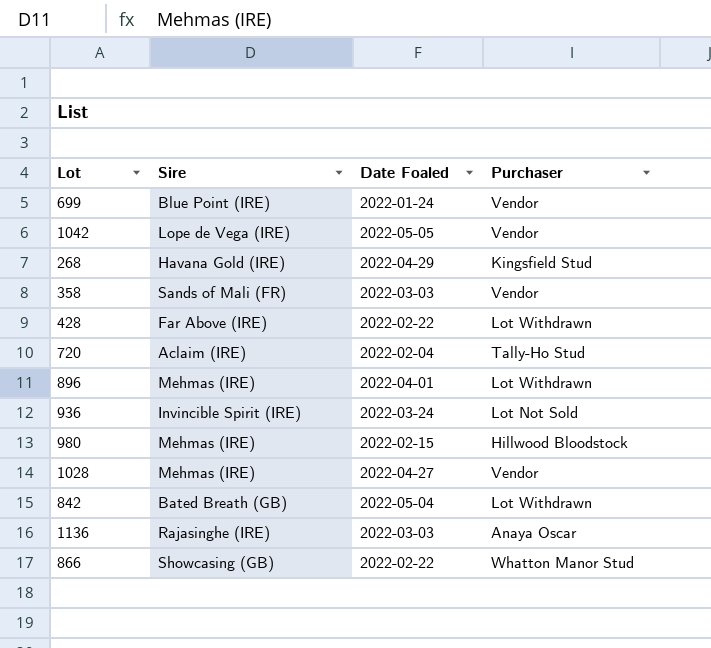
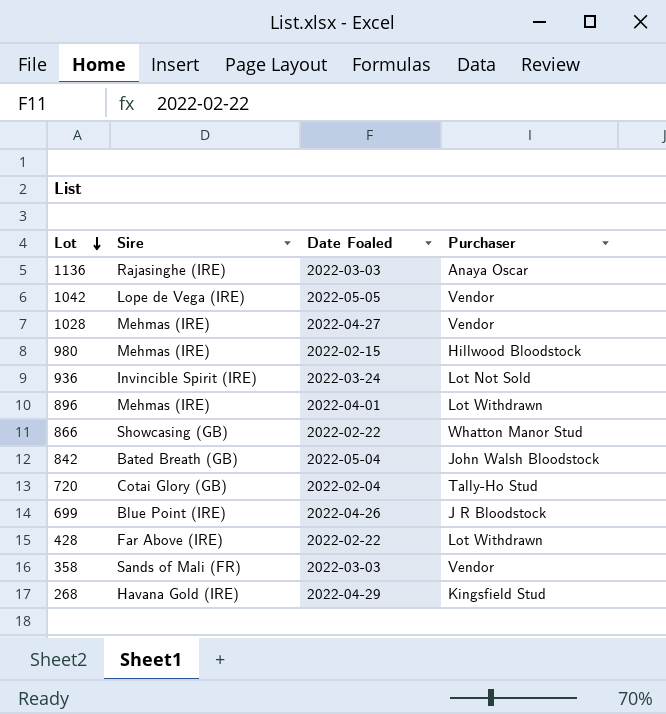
row order: none -> Lot descending
842 | Purchaser: Lot Withdrawn -> John Walsh Bloodstock
720 | Sire: Aclaim (IRE) -> Cotai Glory (GB)
699 | Date Foaled: 2022-01-24 -> 2022-04-26
699 | Purchaser: Vendor -> J R Bloodstock

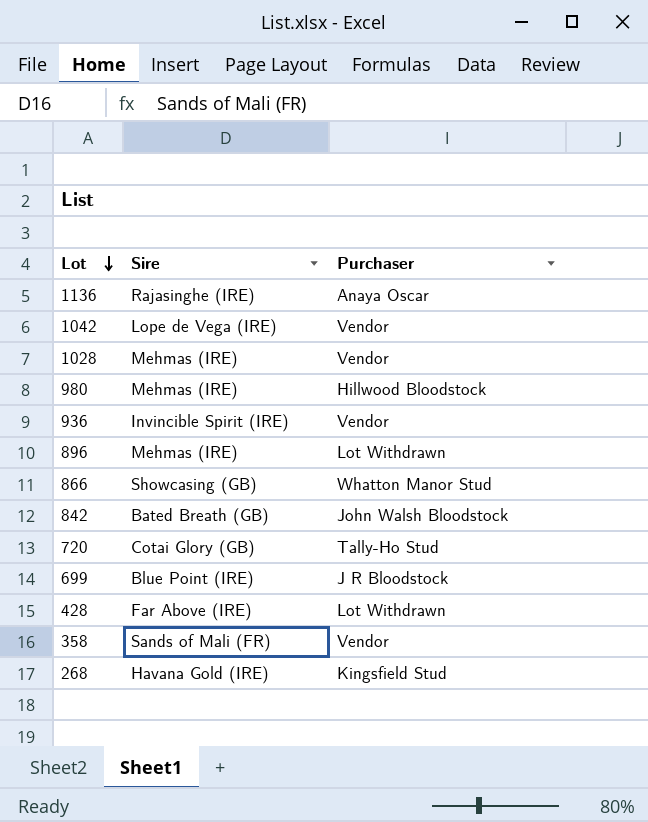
column Date Foaled | position: 3 -> none
936 | Purchaser: Lot Not Sold -> Vendor

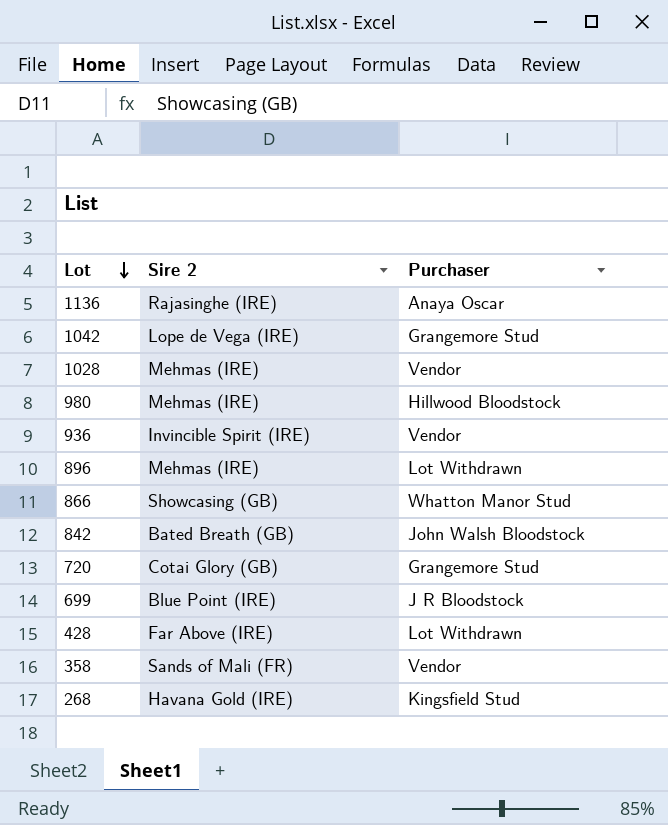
column name: Sire -> Sire 2
1042 | Purchaser: Vendor -> Grangemore Stud
720 | Purchaser: Tally-Ho Stud -> Grangemore Stud

